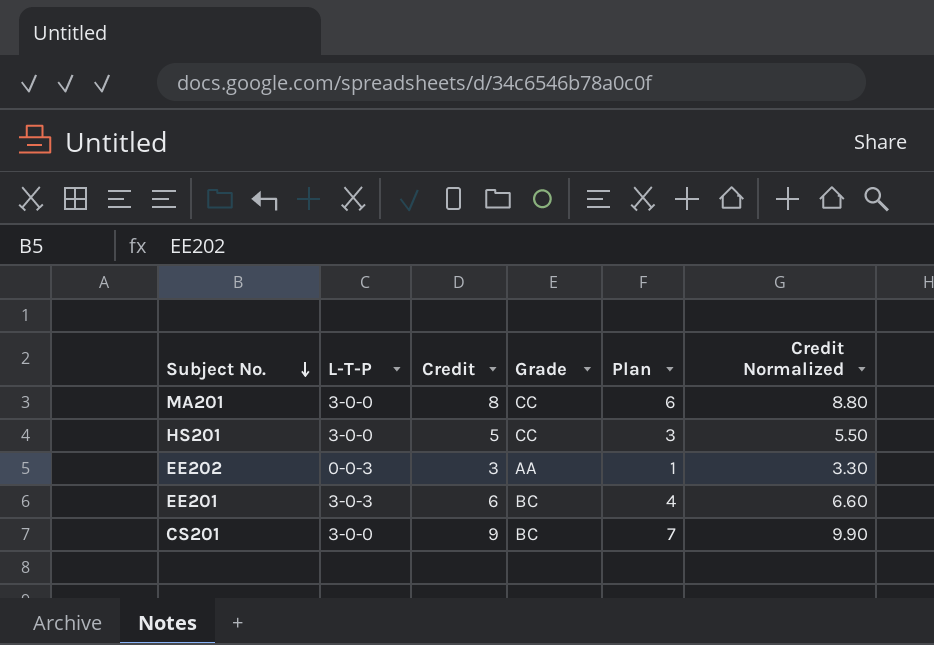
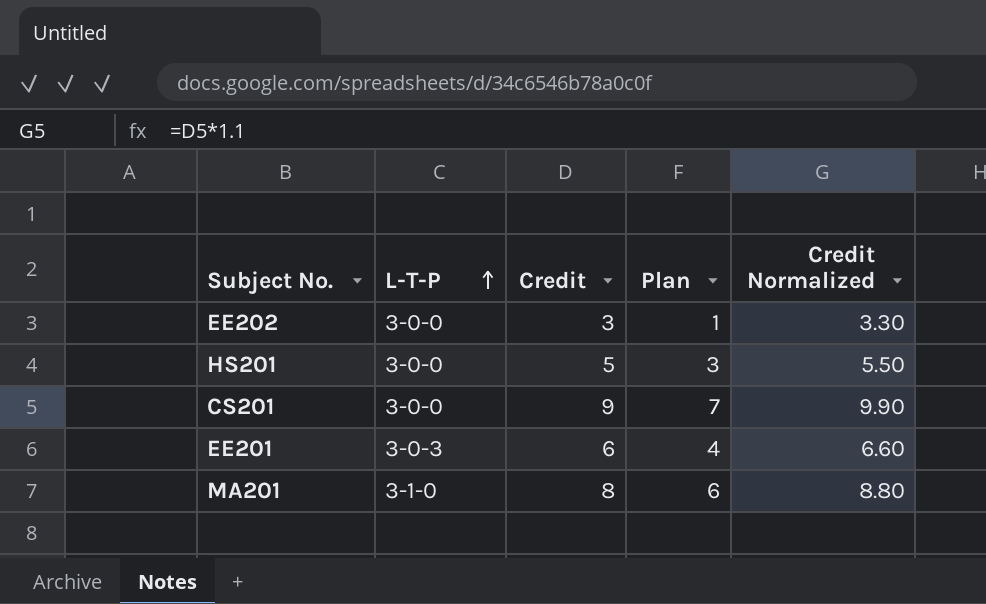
row order: Subject No. descending -> L-T-P ascending
column Grade | position: 4 -> none
EE202 | L-T-P: 0-0-3 -> 3-0-0
MA201 | L-T-P: 3-0-0 -> 3-1-0

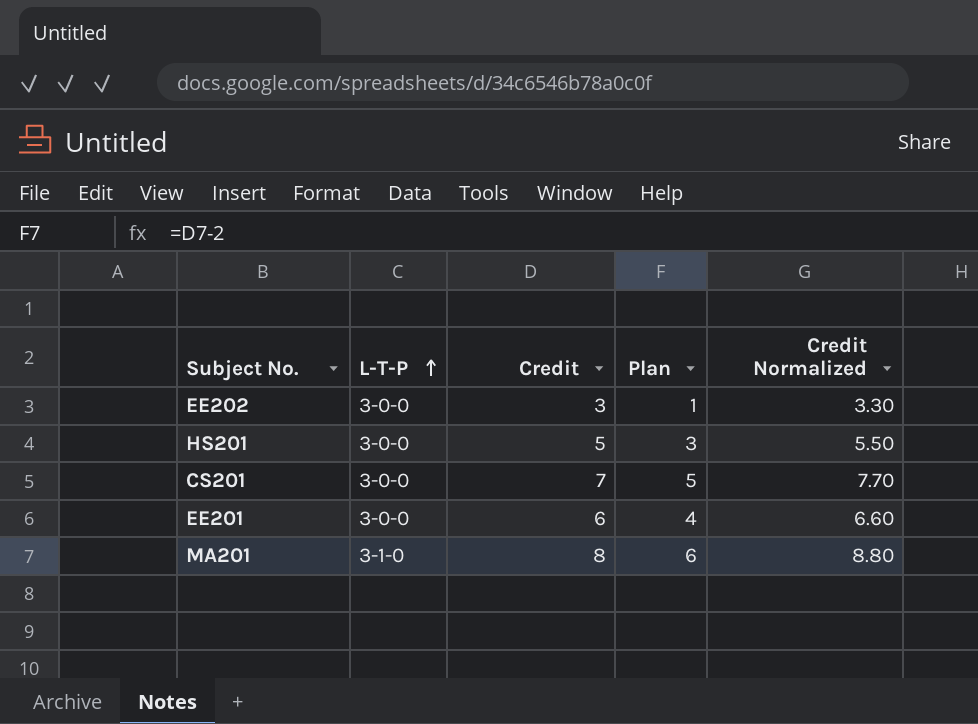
CS201 | Credit: 9 -> 7
CS201 | Plan: 7 -> 5
CS201 | Credit Normalized: 9.90 -> 7.70
EE201 | L-T-P: 3-0-3 -> 3-0-0

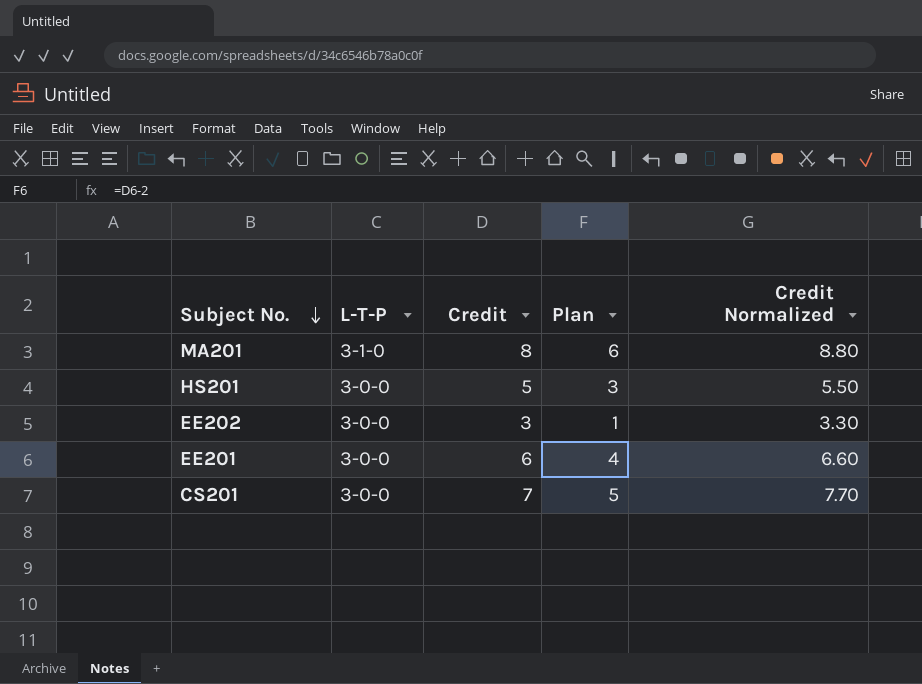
row order: L-T-P ascending -> Subject No. descending

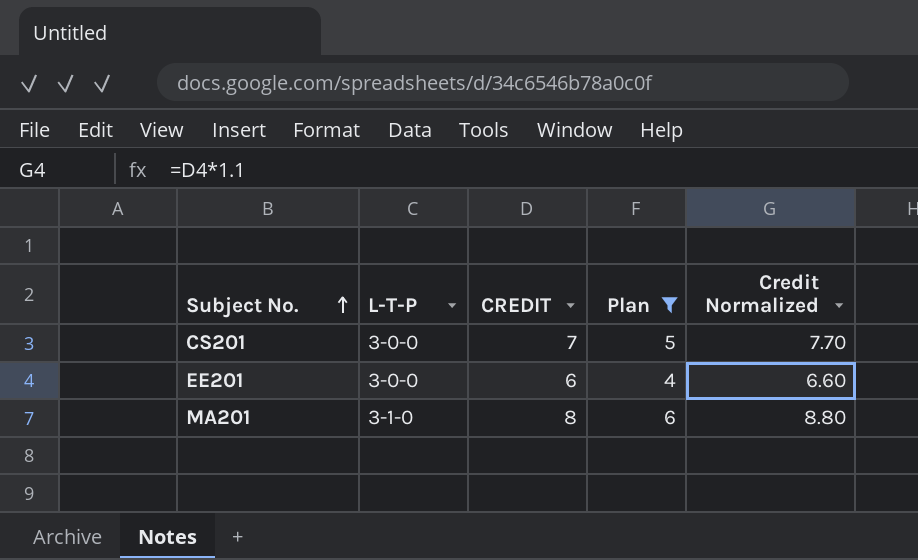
filter: none -> Plan >= 4
row order: Subject No. descending -> Subject No. ascending
column name: Credit -> CREDIT

